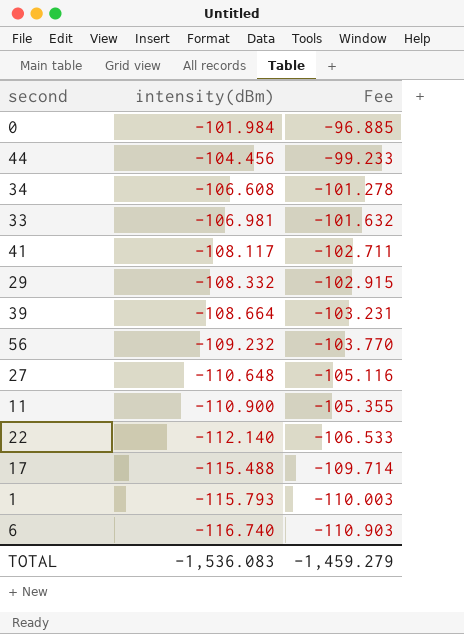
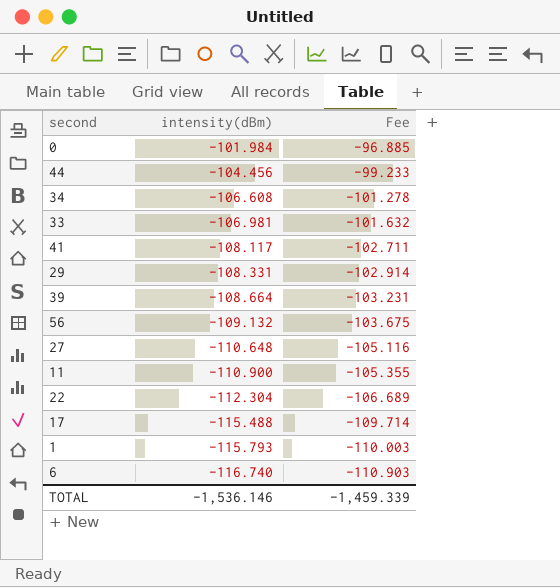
29 | intensity(dBm): -108.332 -> -108.331
29 | Fee: -102.915 -> -102.914
56 | intensity(dBm): -109.232 -> -109.132
56 | Fee: -103.770 -> -103.675
22 | intensity(dBm): -112.140 -> -112.304
22 | Fee: -106.533 -> -106.689
TOTAL | intensity(dBm): -1,536.083 -> -1,536.146
TOTAL | Fee: -1,459.279 -> -1,459.339

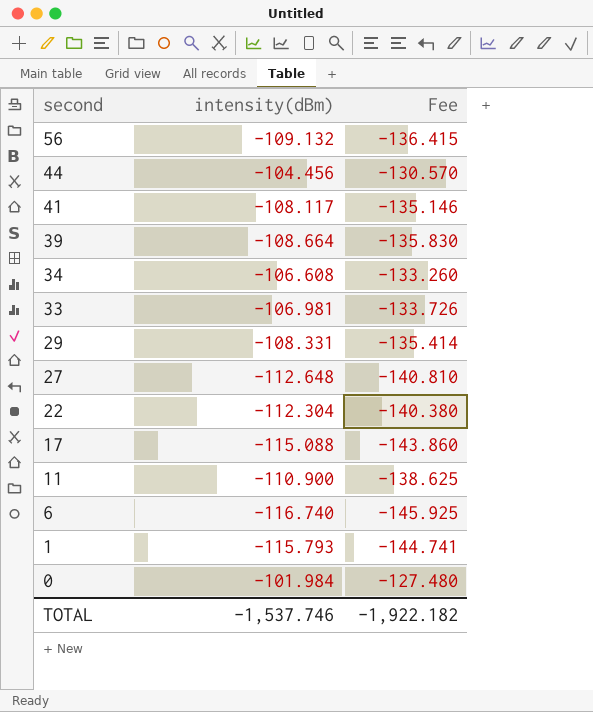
row order: intensity(dBm) descending -> second descending
column Fee | formula: [intensity(dBm)] * 0.95 -> [intensity(dBm)] * 1.25
27 | intensity(dBm): -110.648 -> -112.648
17 | intensity(dBm): -115.488 -> -115.088
TOTAL | intensity(dBm): -1,536.146 -> -1,537.746
TOTAL | Fee: -1,459.339 -> -1,922.182

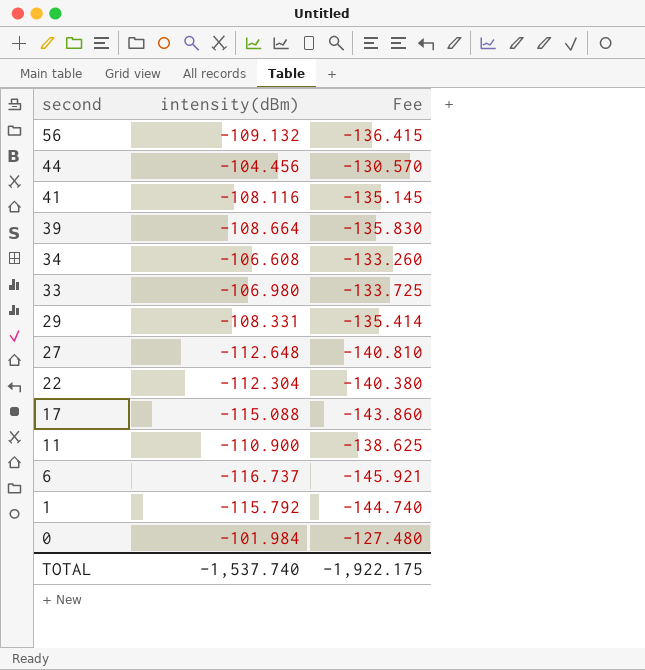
41 | intensity(dBm): -108.117 -> -108.116
41 | Fee: -135.146 -> -135.145
33 | intensity(dBm): -106.981 -> -106.980
33 | Fee: -133.726 -> -133.725
6 | intensity(dBm): -116.740 -> -116.737
6 | Fee: -145.925 -> -145.921
1 | intensity(dBm): -115.793 -> -115.792
1 | Fee: -144.741 -> -144.740
TOTAL | intensity(dBm): -1,537.746 -> -1,537.740
TOTAL | Fee: -1,922.182 -> -1,922.175

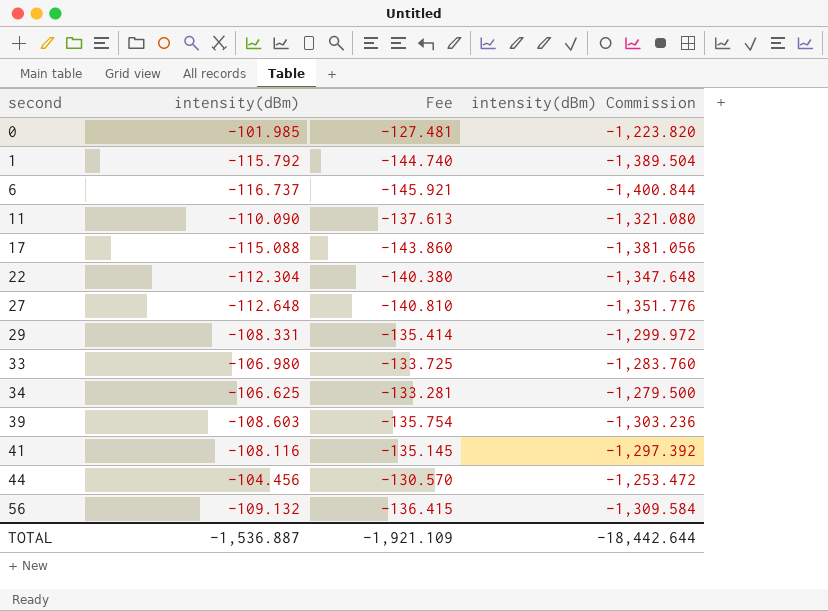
row order: second descending -> second ascending
column intensity(dBm) Commission | formula: none -> [intensity(dBm)] * 12
0 | intensity(dBm): -101.984 -> -101.985
0 | Fee: -127.480 -> -127.481
11 | intensity(dBm): -110.900 -> -110.090
11 | Fee: -138.625 -> -137.613
34 | intensity(dBm): -106.608 -> -106.625
34 | Fee: -133.260 -> -133.281
39 | intensity(dBm): -108.664 -> -108.603
39 | Fee: -135.830 -> -135.754
TOTAL | intensity(dBm): -1,537.740 -> -1,536.887
TOTAL | Fee: -1,922.175 -> -1,921.109

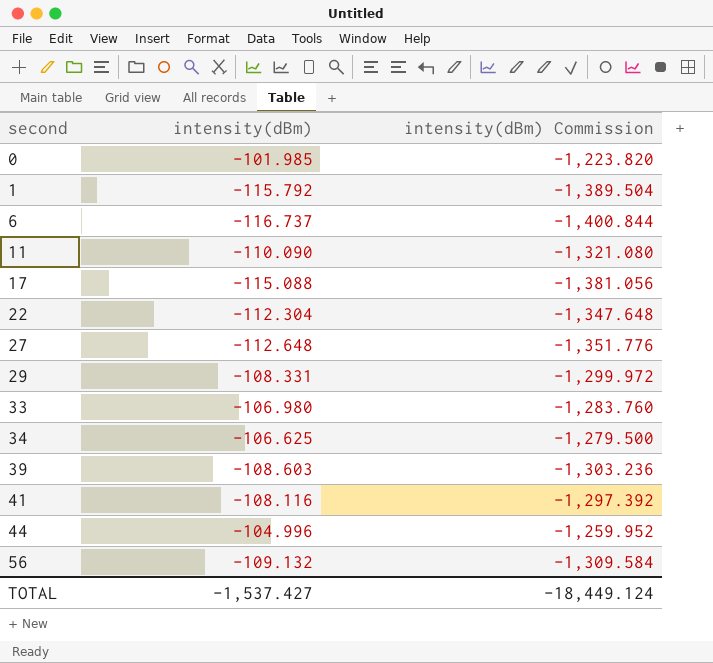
column Fee | formula: [intensity(dBm)] * 1.25 -> none
44 | intensity(dBm): -104.456 -> -104.996
44 | intensity(dBm) Commission: -1,253.472 -> -1,259.952
TOTAL | intensity(dBm): -1,536.887 -> -1,537.427
TOTAL | intensity(dBm) Commission: -18,442.644 -> -18,449.124

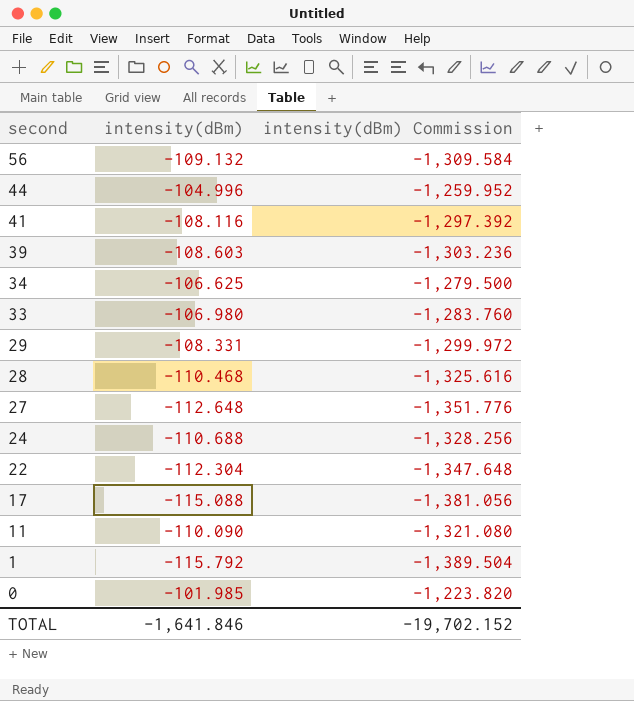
row order: second ascending -> second descending
row 6: -116.737 | -1,400.844 -> none
row 28: none -> -110.468 | -1,325.616
row 24: none -> -110.688 | -1,328.256
TOTAL | intensity(dBm): -1,537.427 -> -1,641.846
TOTAL | intensity(dBm) Commission: -18,449.124 -> -19,702.152

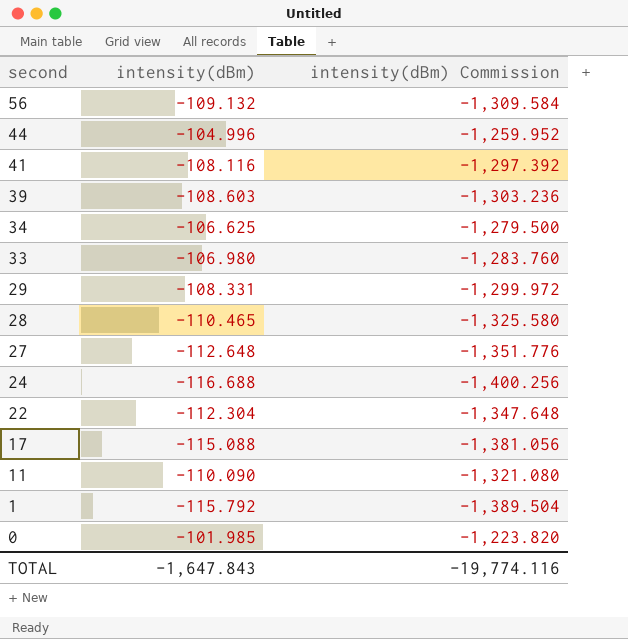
28 | intensity(dBm): -110.468 -> -110.465
28 | intensity(dBm) Commission: -1,325.616 -> -1,325.580
24 | intensity(dBm): -110.688 -> -116.688
24 | intensity(dBm) Commission: -1,328.256 -> -1,400.256
TOTAL | intensity(dBm): -1,641.846 -> -1,647.843
TOTAL | intensity(dBm) Commission: -19,702.152 -> -19,774.116

